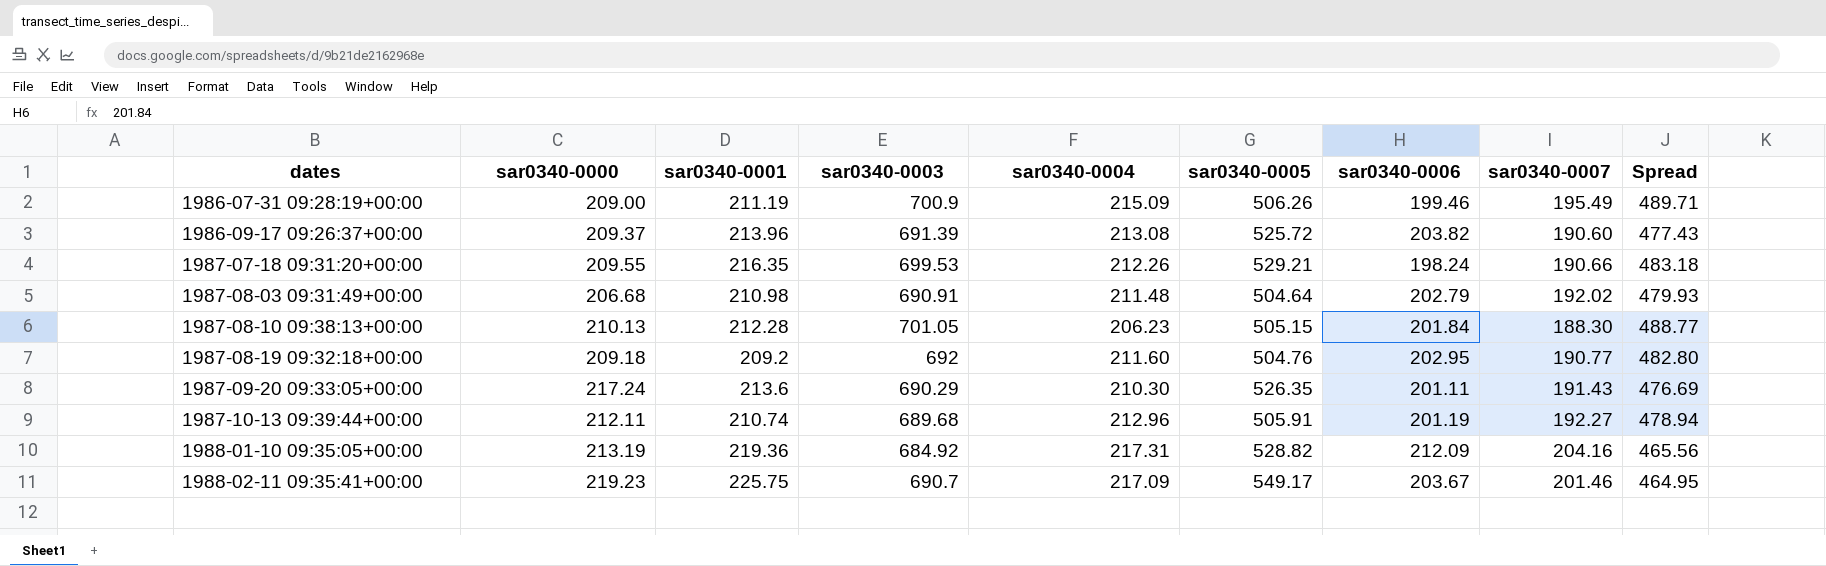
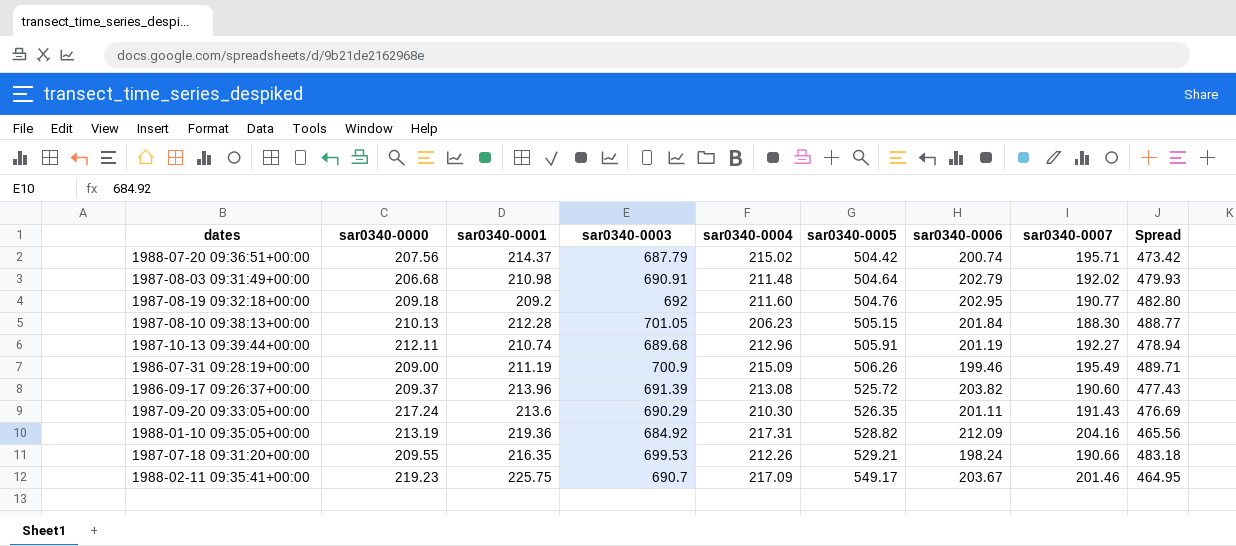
row order: dates ascending -> sar0340-0005 ascending
row 1988-07-20 09:36:51+00:00: none -> 207.56 | 214.37 | 687.79 | 215.02 | 504.42 | 200.74 | 195.71 | 473.42

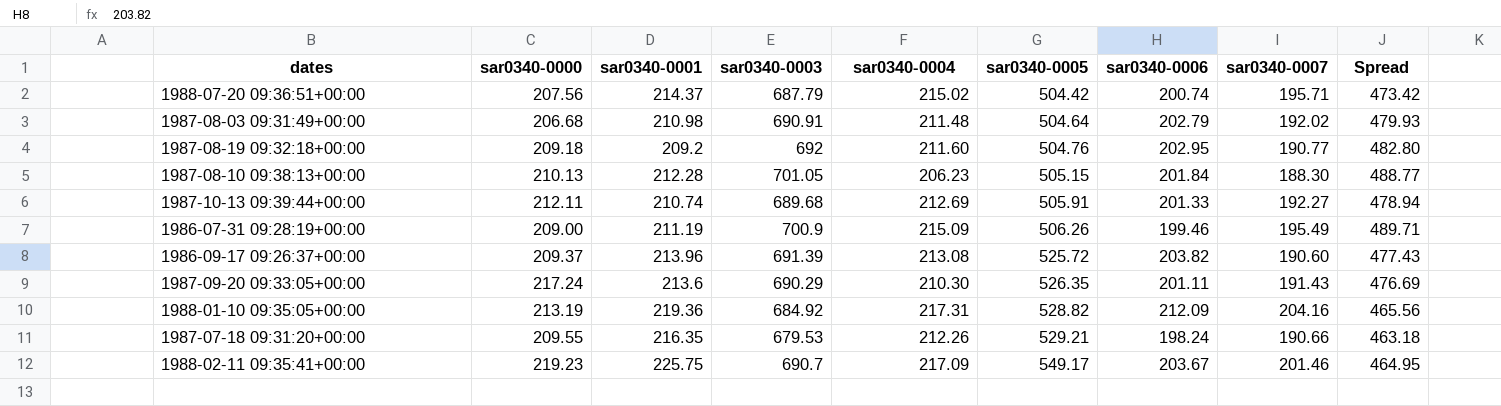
1987-10-13 09:39:44+00:00 | sar0340-0004: 212.96 -> 212.69
1987-10-13 09:39:44+00:00 | sar0340-0006: 201.19 -> 201.33
1987-07-18 09:31:20+00:00 | sar0340-0003: 699.53 -> 679.53
1987-07-18 09:31:20+00:00 | Spread: 483.18 -> 463.18

